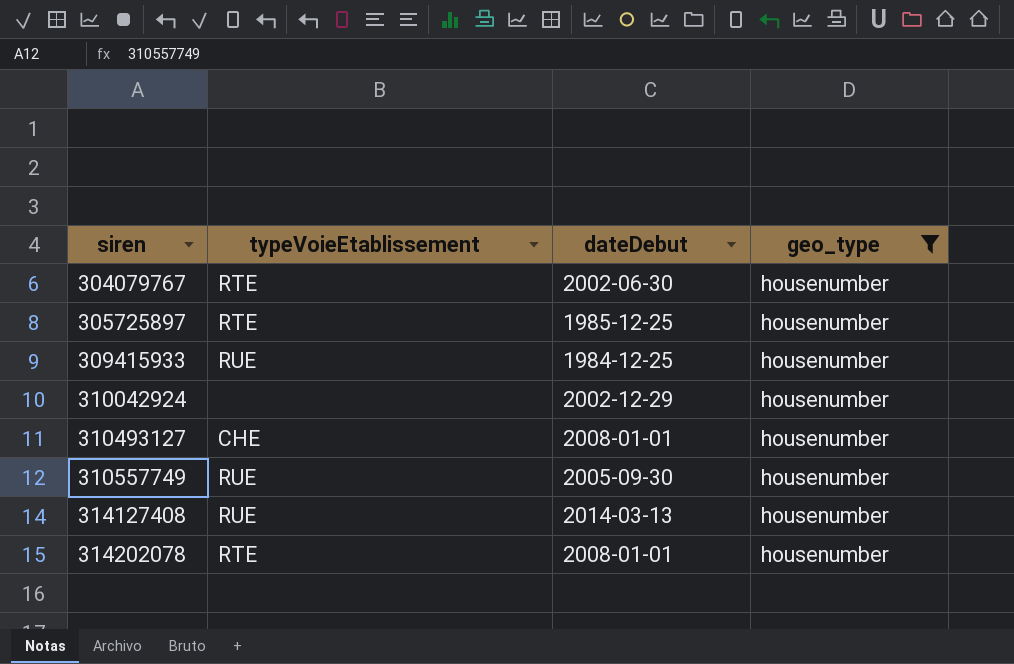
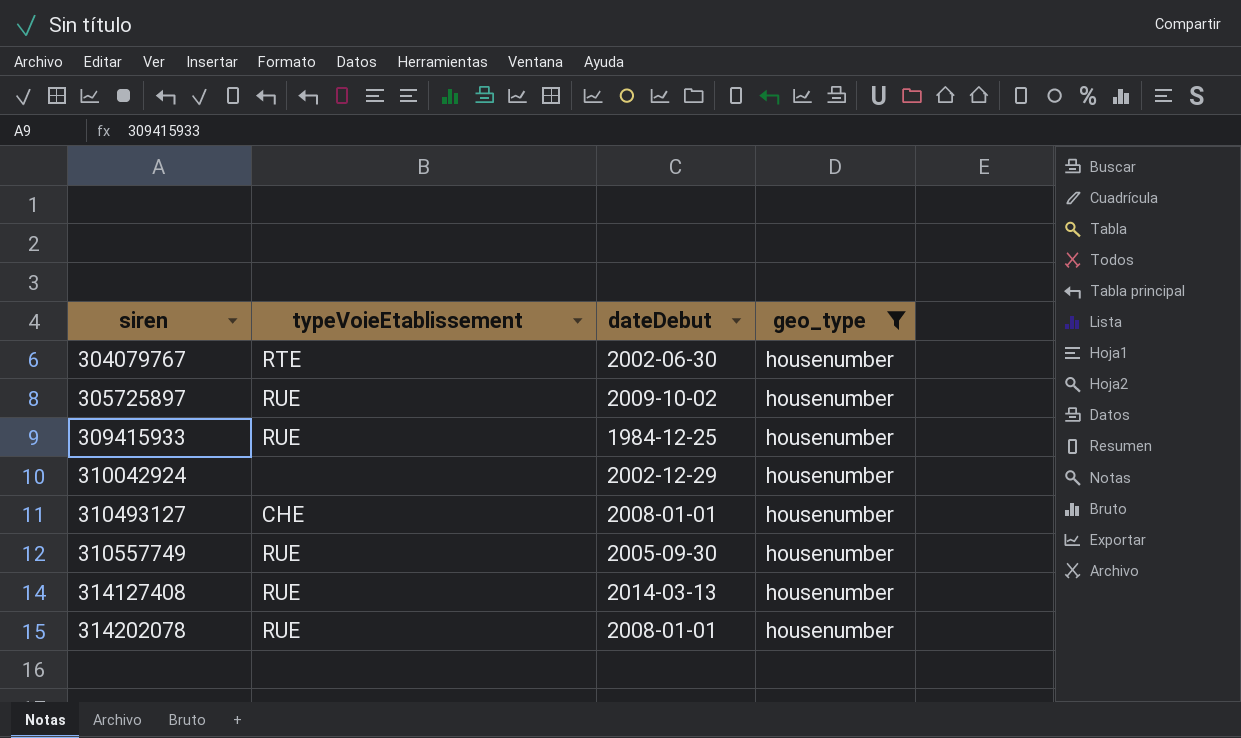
305725897 | typeVoieEtablissement: RTE -> RUE
305725897 | dateDebut: 1985-12-25 -> 2009-10-02
314202078 | typeVoieEtablissement: RTE -> RUE

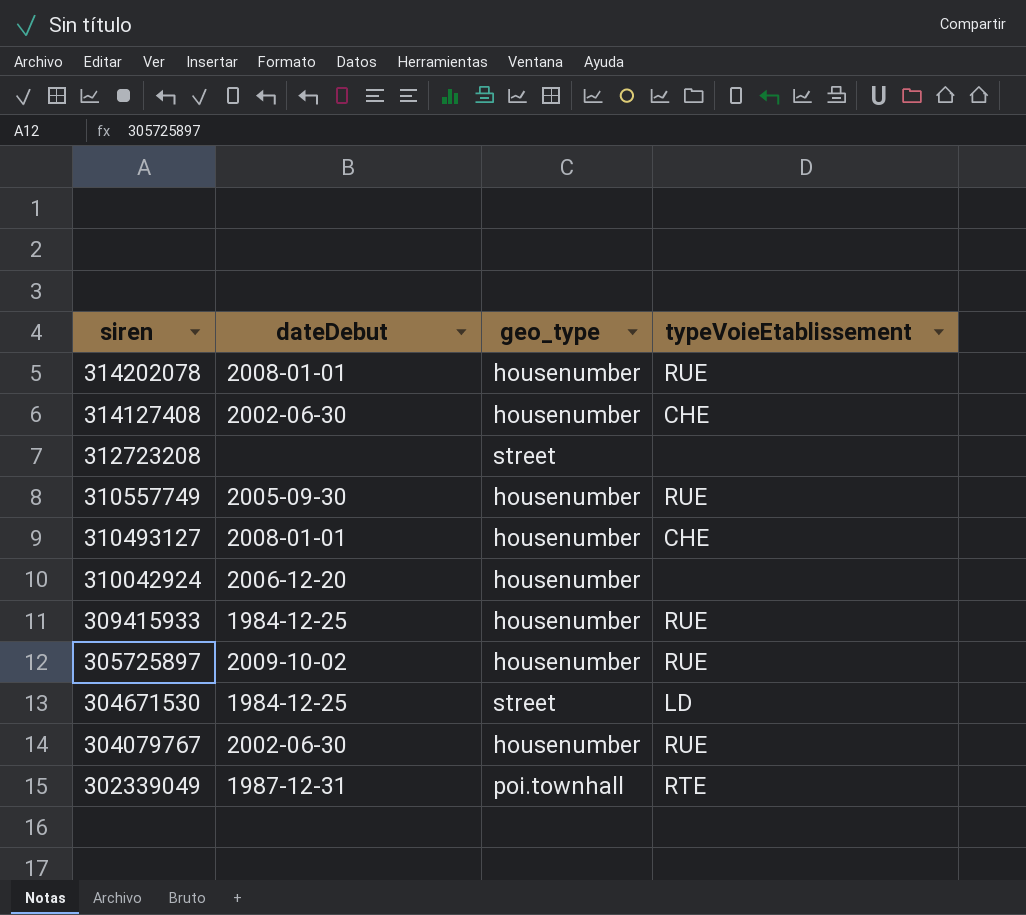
filter: geo_type = housenumber -> none
row order: siren ascending -> siren descending
column typeVoieEtablissement | position: 2 -> 4
314127408 | dateDebut: 2014-03-13 -> 2002-06-30
314127408 | typeVoieEtablissement: RUE -> CHE
310042924 | dateDebut: 2002-12-29 -> 2006-12-20
304079767 | typeVoieEtablissement: RTE -> RUE

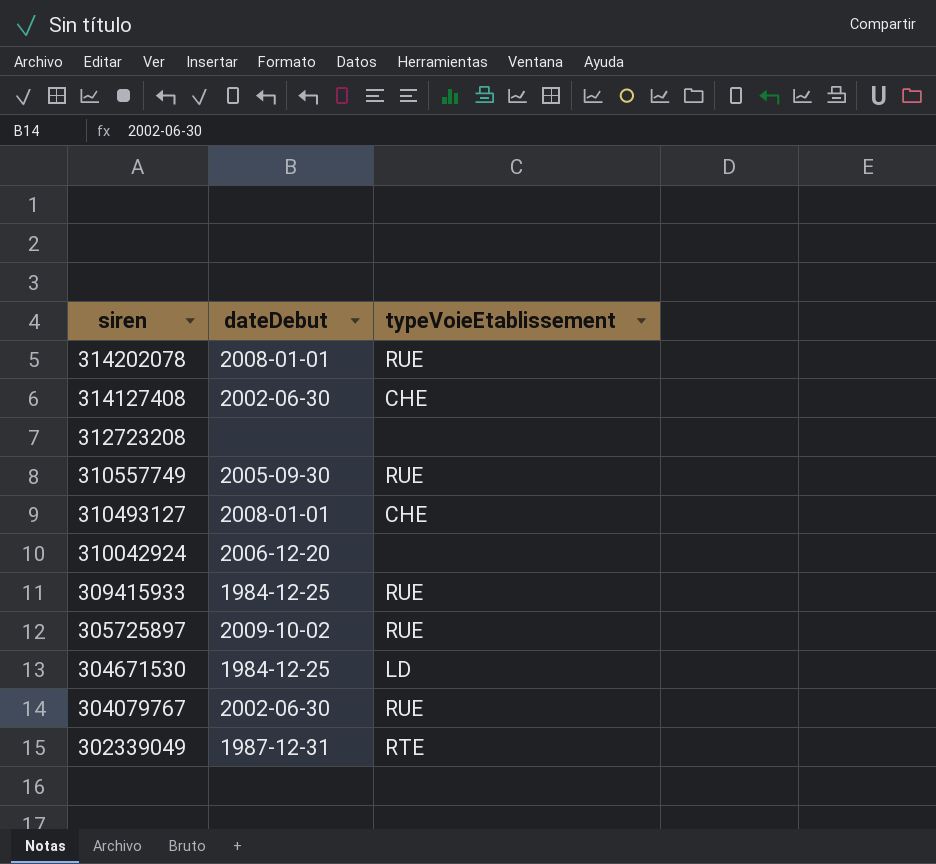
column geo_type | position: 3 -> none

